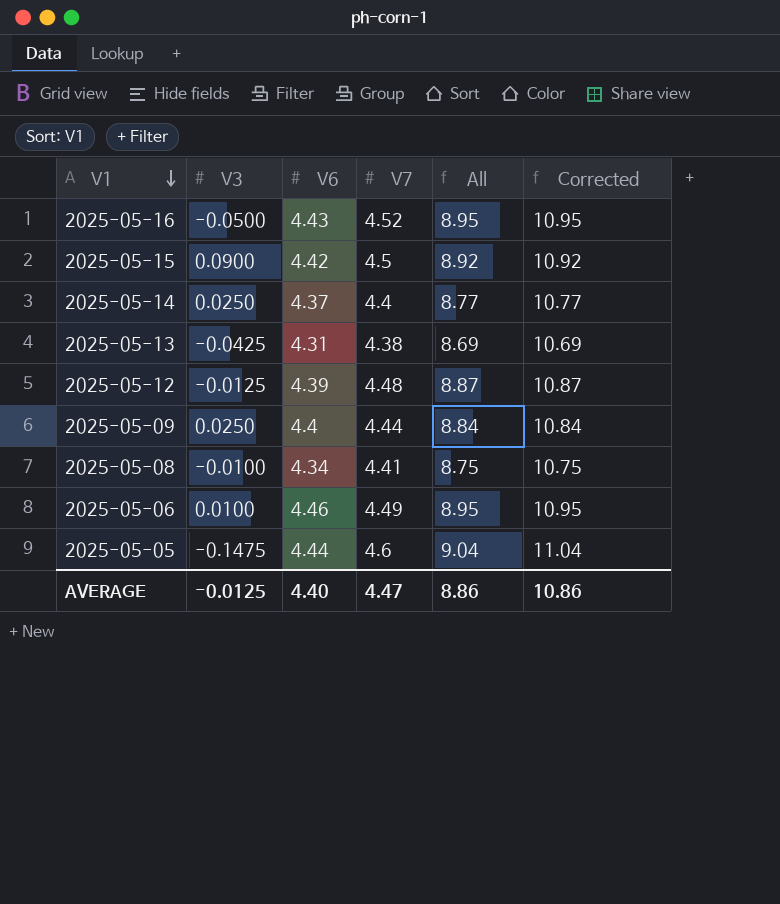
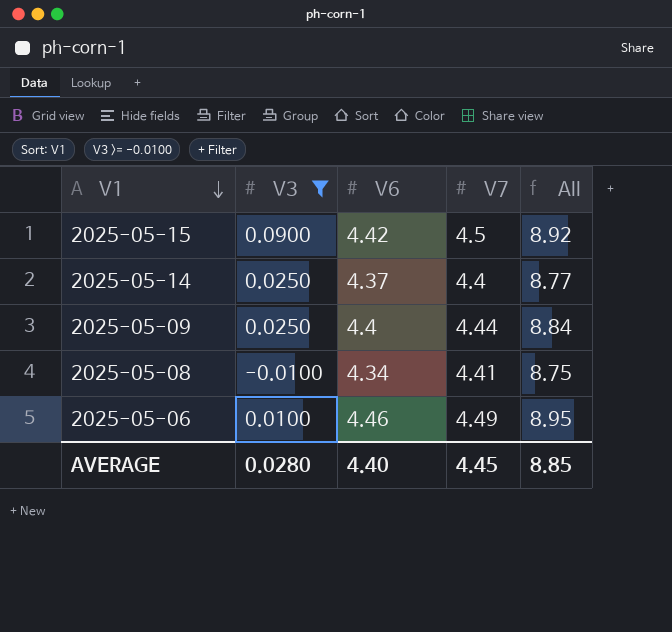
filter: none -> V3 >= -0.0100
column Corrected | formula: [All] + 2 -> none
AVERAGE | V3: -0.0125 -> 0.0280
AVERAGE | V7: 4.47 -> 4.45
AVERAGE | All: 8.86 -> 8.85

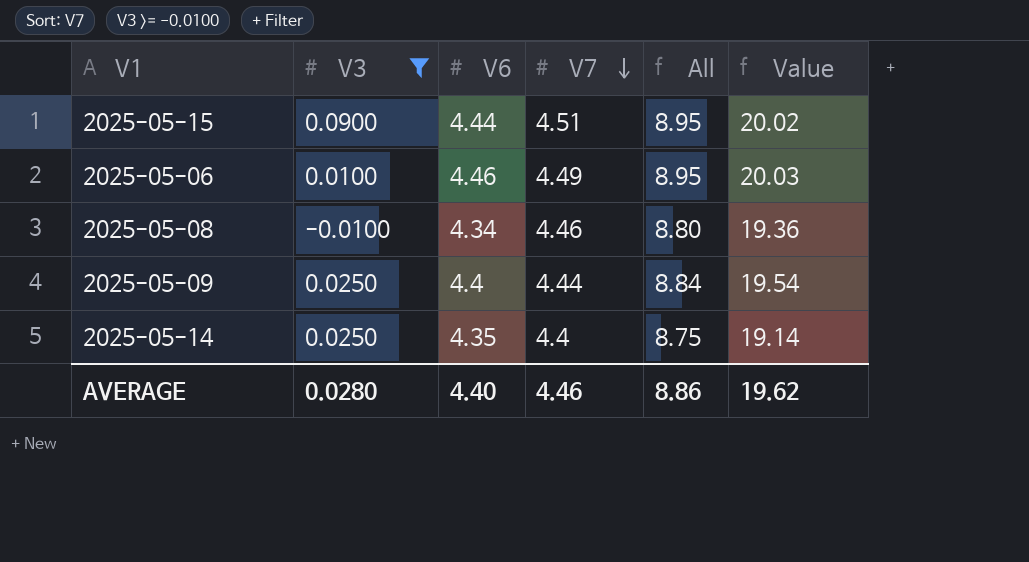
row order: V1 descending -> V7 descending
column Value | formula: none -> [V6] * [V7]
2025-05-15 | V6: 4.42 -> 4.44
2025-05-15 | V7: 4.5 -> 4.51
2025-05-15 | All: 8.92 -> 8.95
2025-05-08 | V7: 4.41 -> 4.46
2025-05-08 | All: 8.75 -> 8.80
2025-05-14 | V6: 4.37 -> 4.35
2025-05-14 | All: 8.77 -> 8.75
AVERAGE | V7: 4.45 -> 4.46
AVERAGE | All: 8.85 -> 8.86

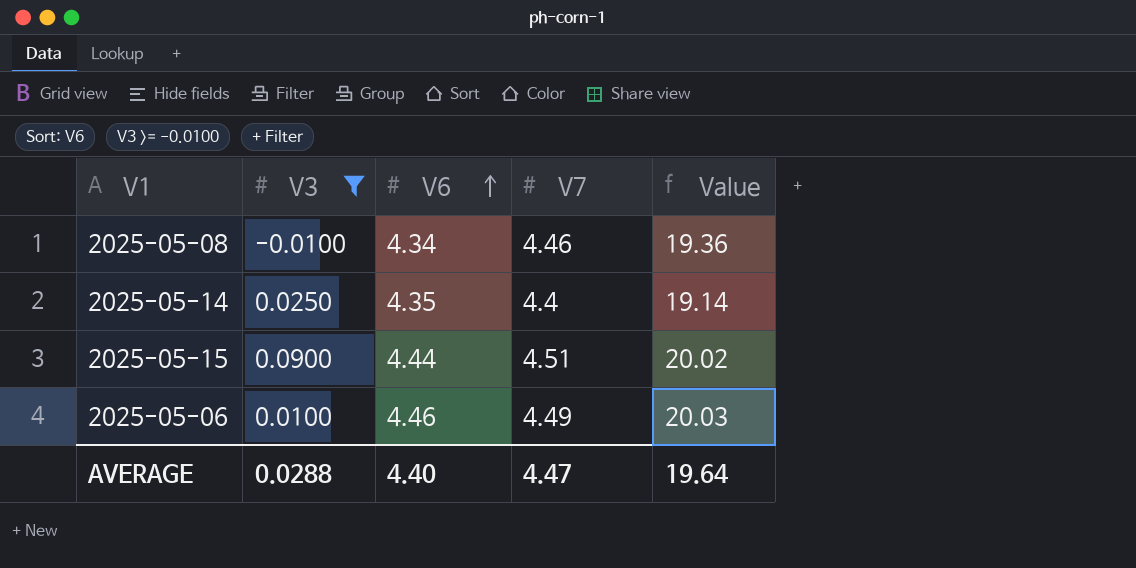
row order: V7 descending -> V6 ascending
column All | formula: [V6] + [V7] -> none
row 2025-05-09: 0.0250 | 4.4 | 4.44 | 8.84 | 19.54 -> none
AVERAGE | V3: 0.0280 -> 0.0288
AVERAGE | V7: 4.46 -> 4.47
AVERAGE | Value: 19.62 -> 19.64

